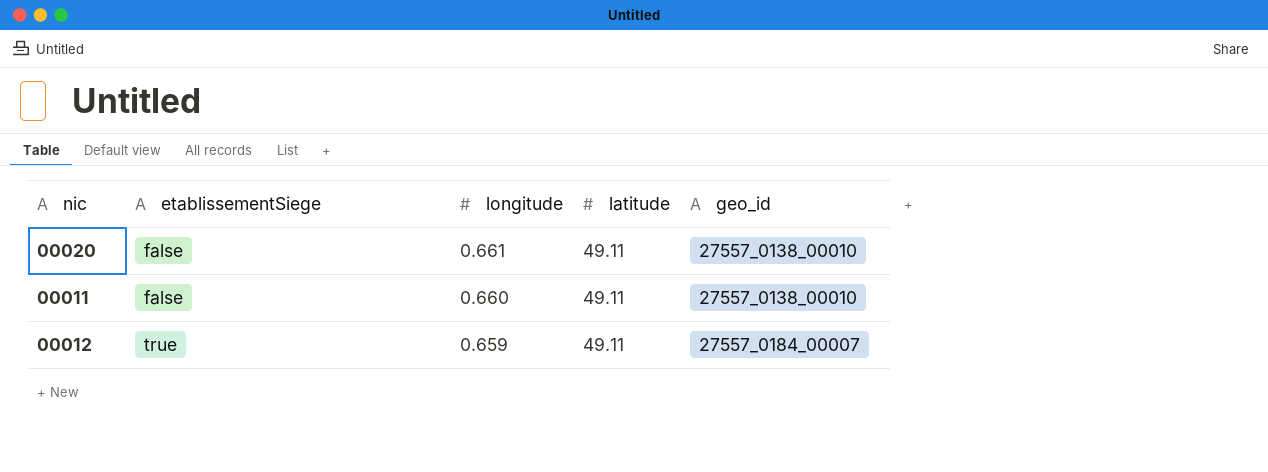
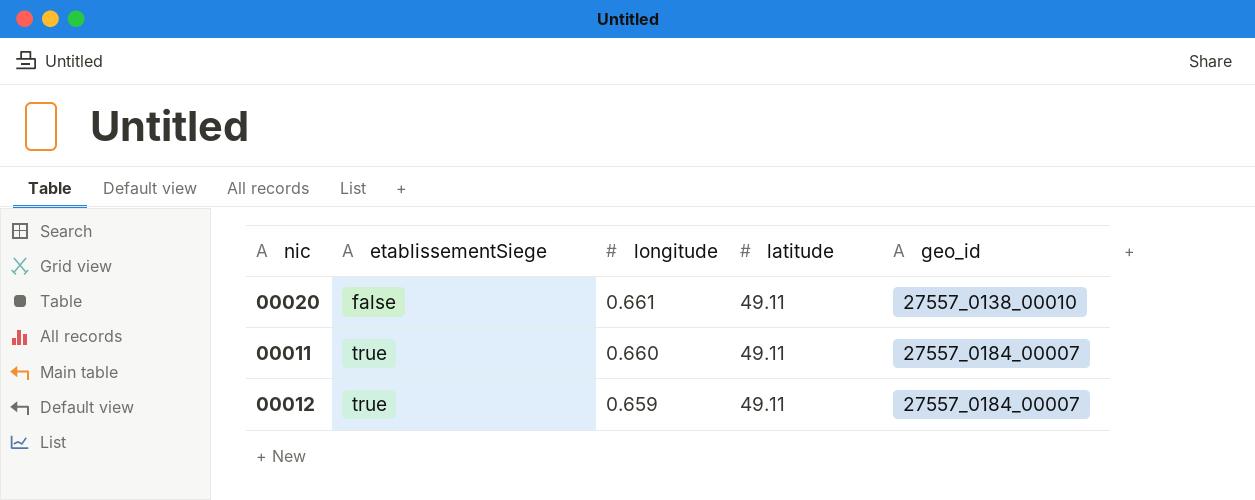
00011 | etablissementSiege: false -> true
00011 | geo_id: 27557_0138_00010 -> 27557_0184_00007

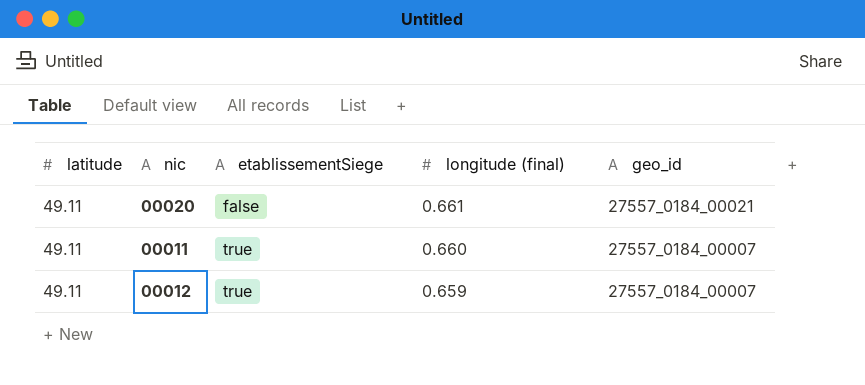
column latitude | position: 4 -> 1
column name: longitude -> longitude (final)
00020 | geo_id: 27557_0138_00010 -> 27557_0184_00021

